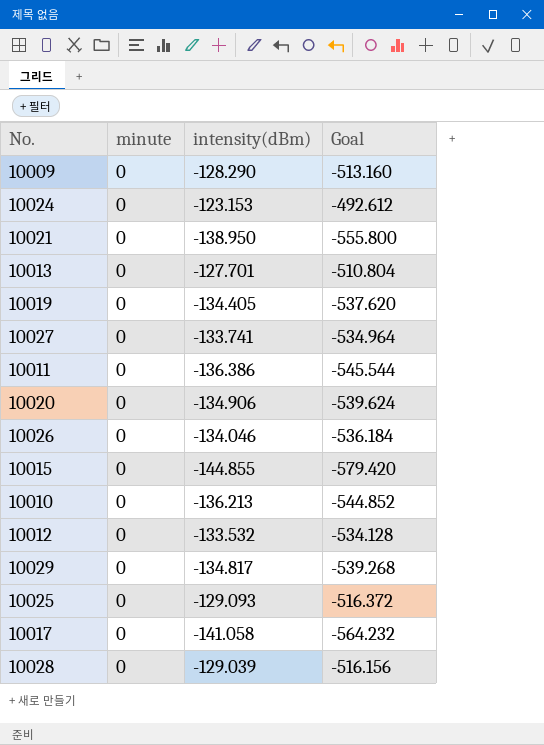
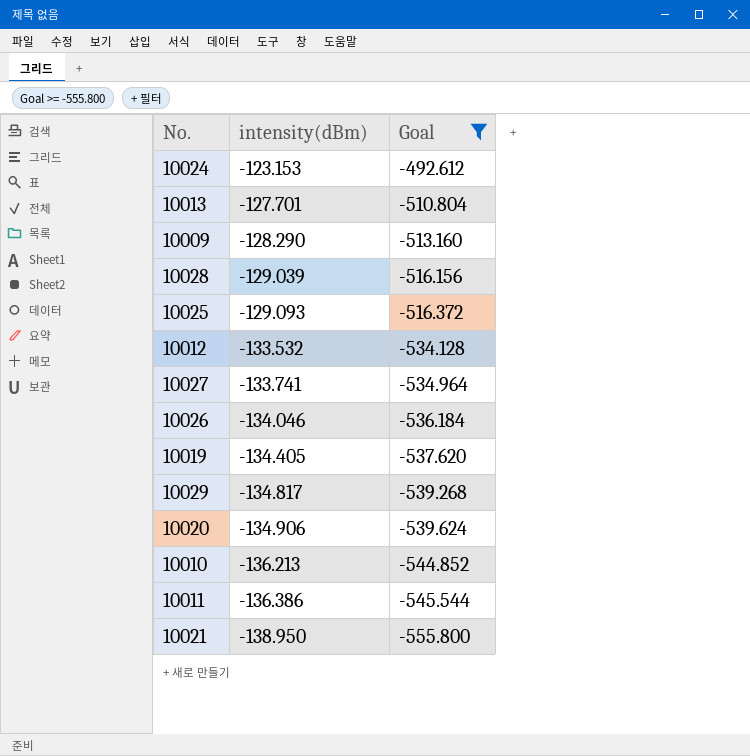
filter: none -> Goal >= -555.800
row order: none -> intensity(dBm) descending
column minute | position: 2 -> none

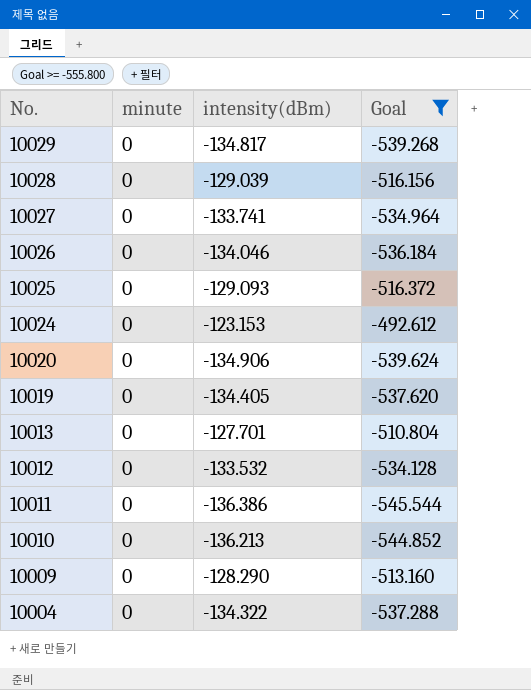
row order: intensity(dBm) descending -> No. descending
column minute | position: none -> 2
row 10021: -138.950 | -555.800 -> none
row 10004: none -> 0 | -134.322 | -537.288

